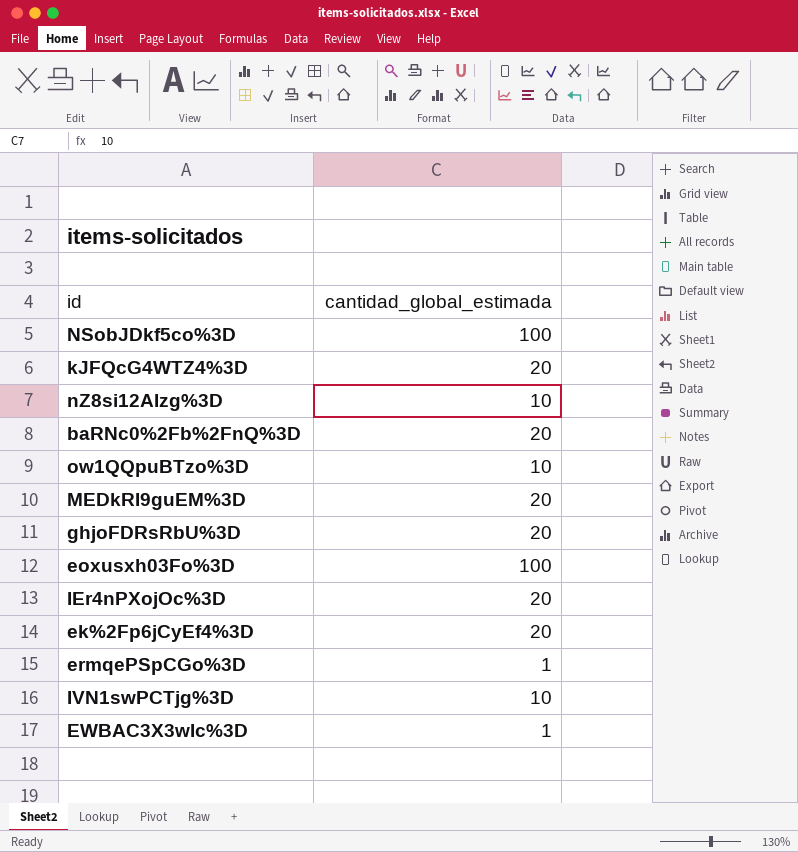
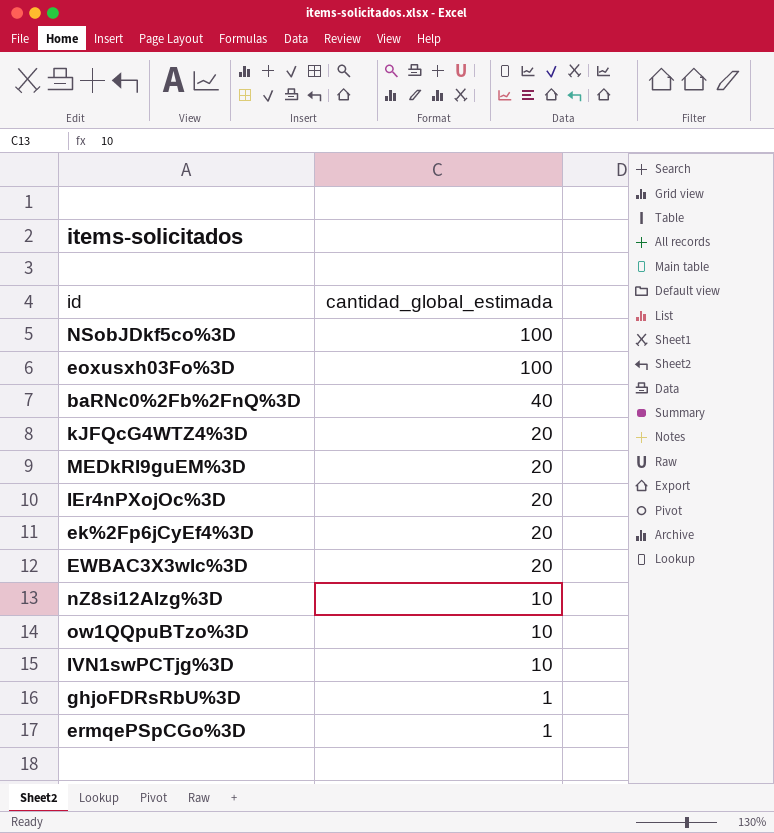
row order: none -> cantidad_global_estimada descending
baRNc0%2Fb%2FnQ%3D | cantidad_global_estimada: 20 -> 40
EWBAC3X3wIc%3D | cantidad_global_estimada: 1 -> 20
ghjoFDRsRbU%3D | cantidad_global_estimada: 20 -> 1

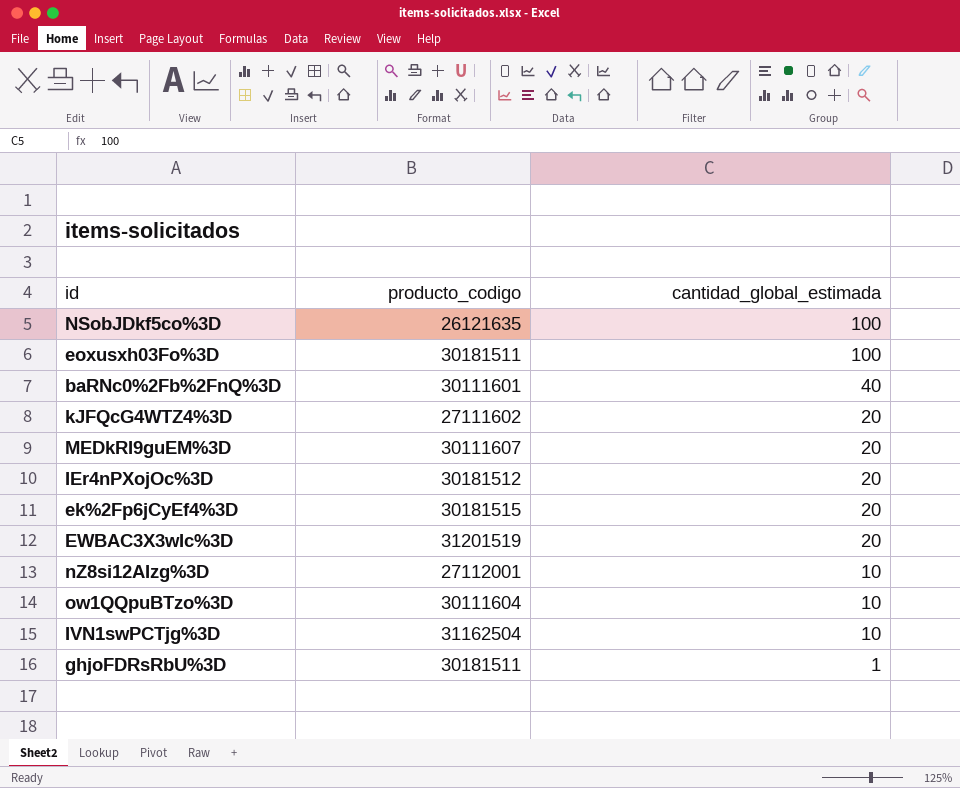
column producto_codigo | position: none -> 2
row ermqePSpCGo%3D: 1 -> none

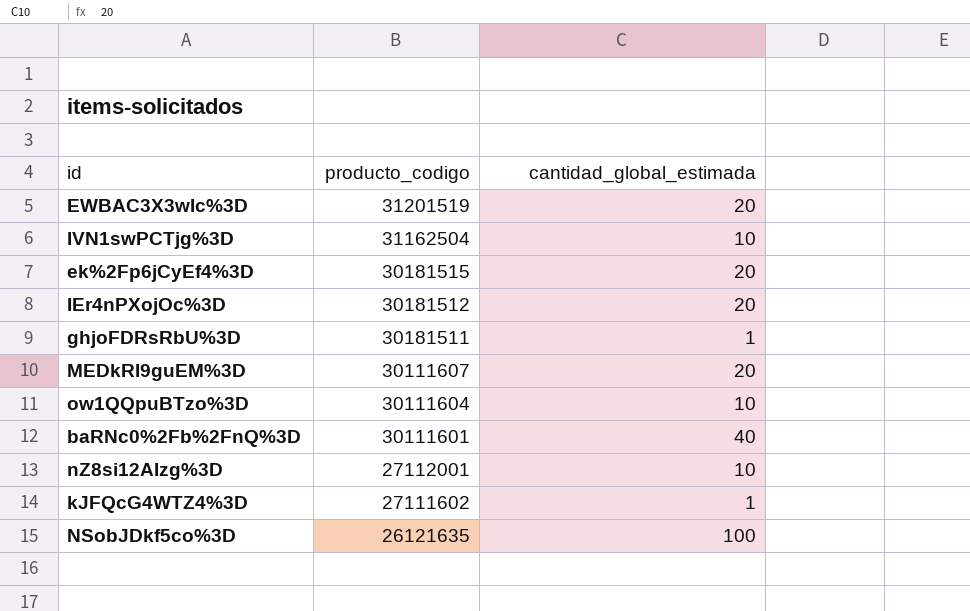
row order: cantidad_global_estimada descending -> producto_codigo descending
row eoxusxh03Fo%3D: 30181511 | 100 -> none
kJFQcG4WTZ4%3D | cantidad_global_estimada: 20 -> 1

